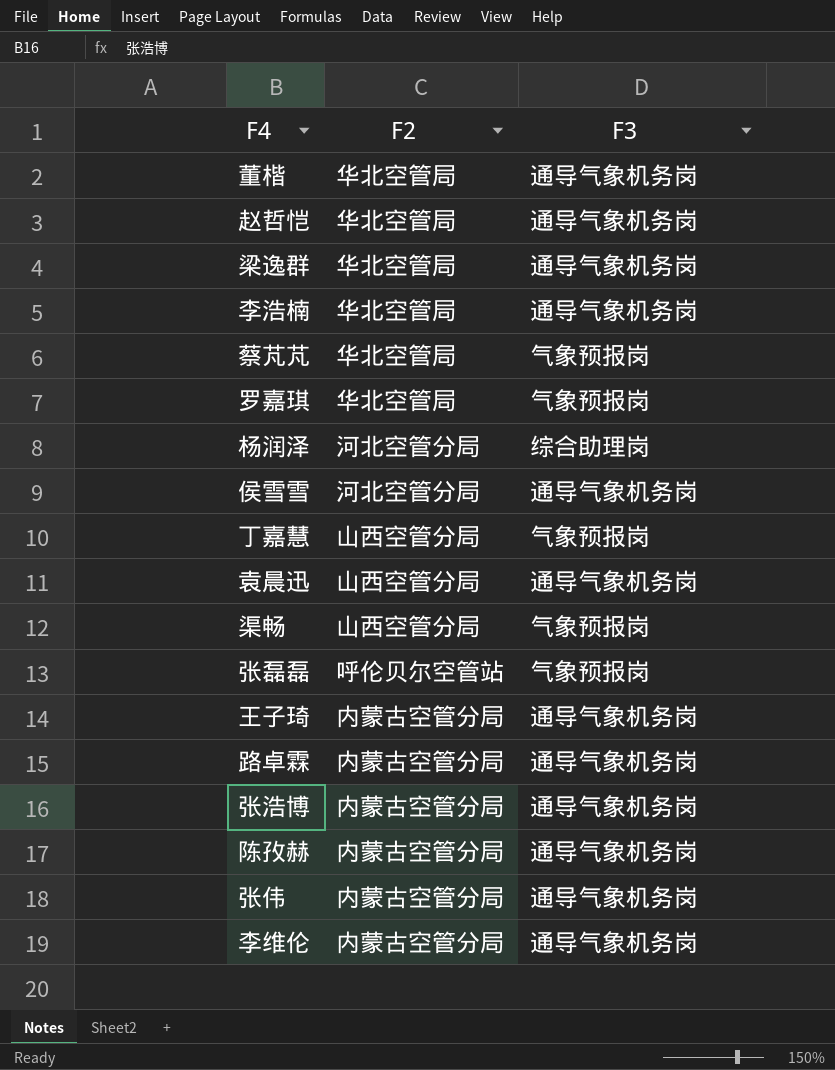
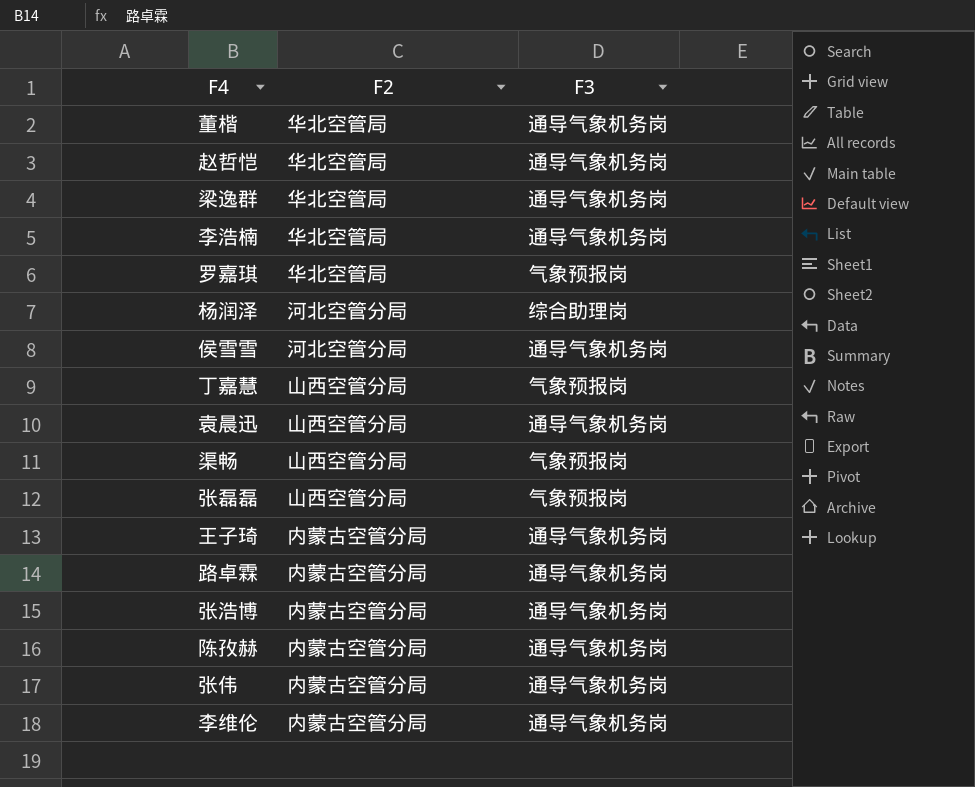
row 蔡芃芃: 华北空管局 | 气象预报岗 -> none
张磊磊 | F2: 呼伦贝尔空管站 -> 山西空管分局

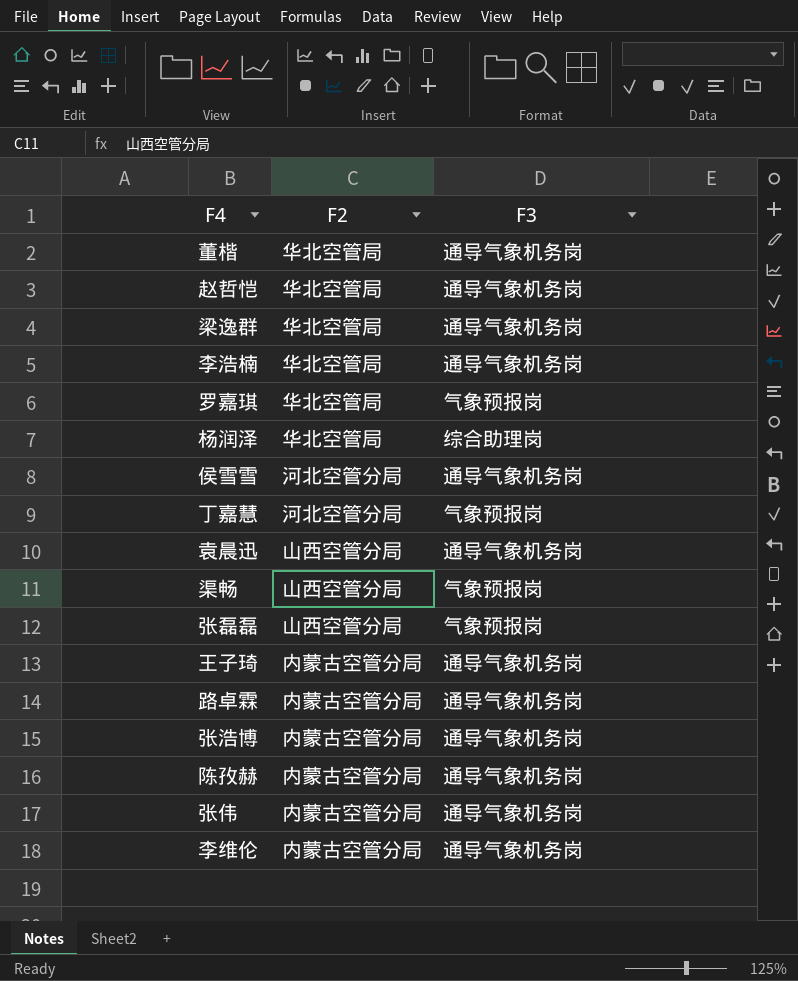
杨润泽 | F2: 河北空管分局 -> 华北空管局
丁嘉慧 | F2: 山西空管分局 -> 河北空管分局

